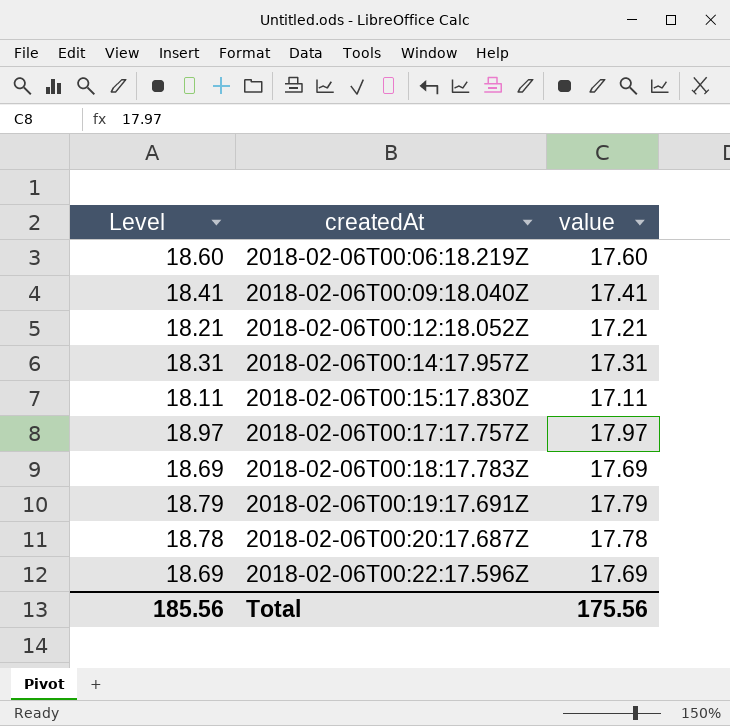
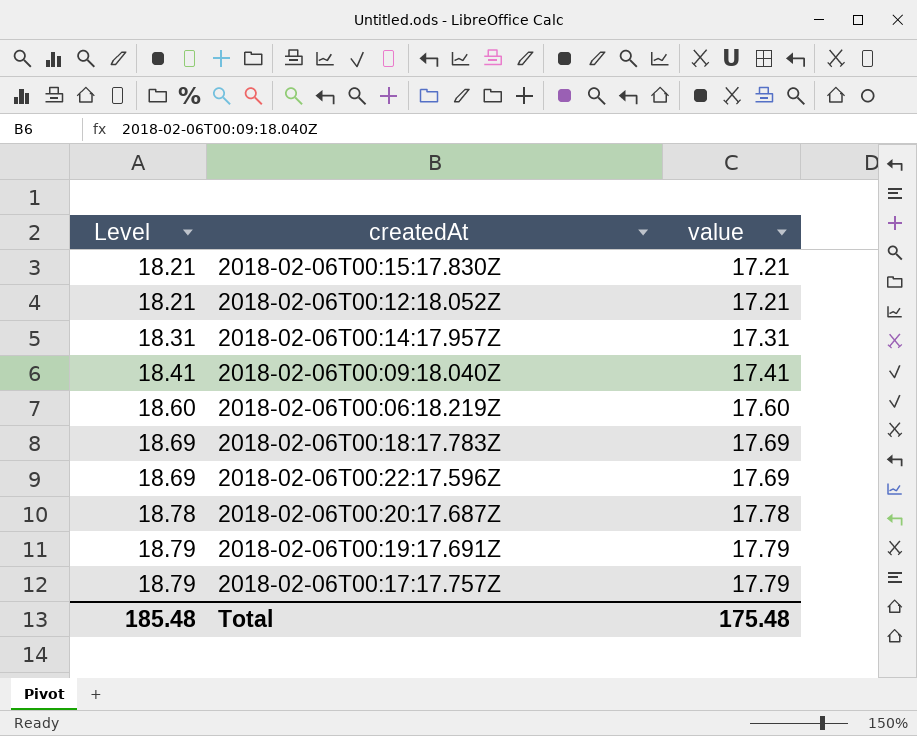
row order: createdAt ascending -> Level ascending
2018-02-06T00:15:17.830Z | Level: 18.11 -> 18.21
2018-02-06T00:15:17.830Z | value: 17.11 -> 17.21
2018-02-06T00:17:17.757Z | Level: 18.97 -> 18.79
2018-02-06T00:17:17.757Z | value: 17.97 -> 17.79
Total | Level: 185.56 -> 185.48
Total | value: 175.56 -> 175.48

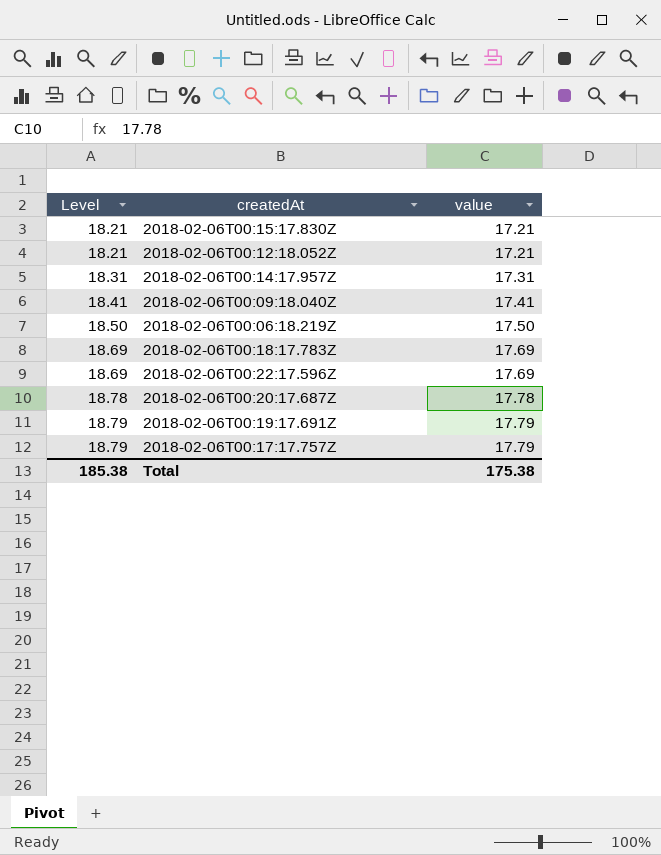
2018-02-06T00:06:18.219Z | Level: 18.60 -> 18.50
2018-02-06T00:06:18.219Z | value: 17.60 -> 17.50
Total | Level: 185.48 -> 185.38
Total | value: 175.48 -> 175.38

